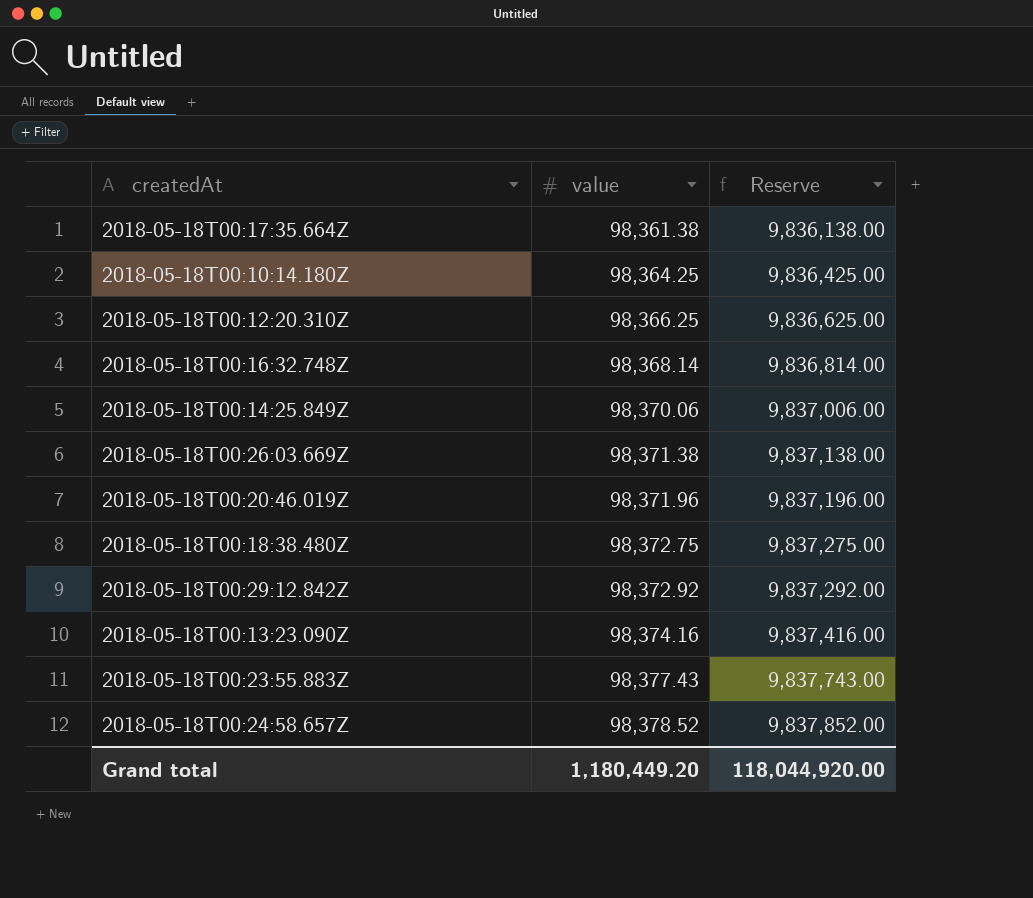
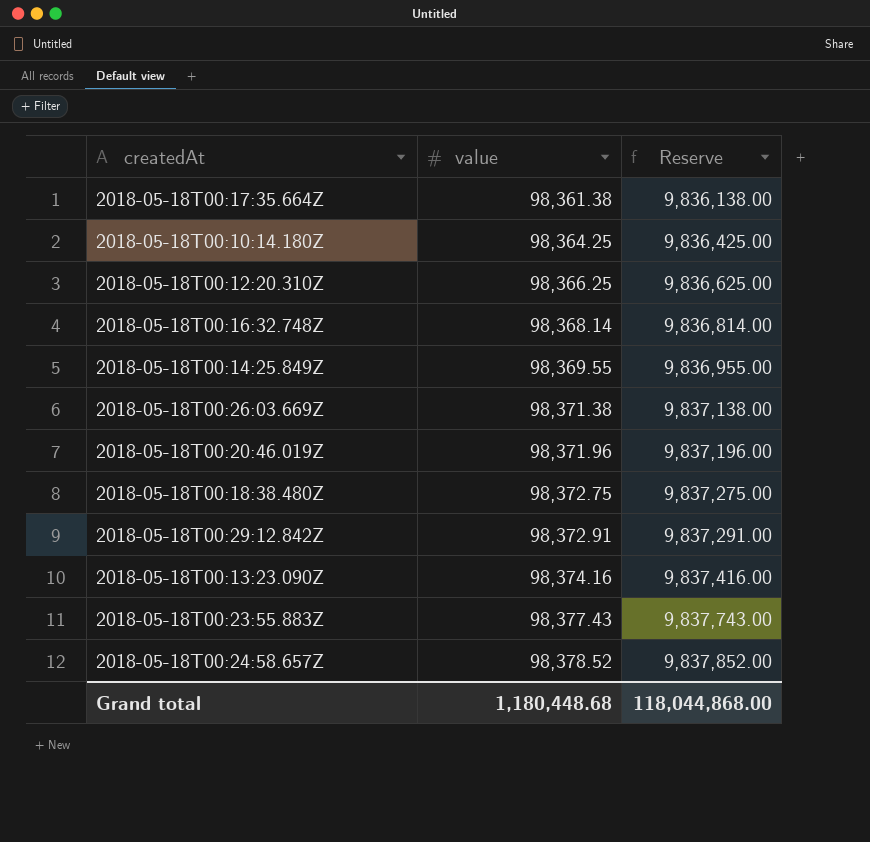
2018-05-18T00:14:25.849Z | value: 98,370.06 -> 98,369.55
2018-05-18T00:14:25.849Z | Reserve: 9,837,006.00 -> 9,836,955.00
2018-05-18T00:29:12.842Z | value: 98,372.92 -> 98,372.91
2018-05-18T00:29:12.842Z | Reserve: 9,837,292.00 -> 9,837,291.00
Grand total | value: 1,180,449.20 -> 1,180,448.68
Grand total | Reserve: 118,044,920.00 -> 118,044,868.00

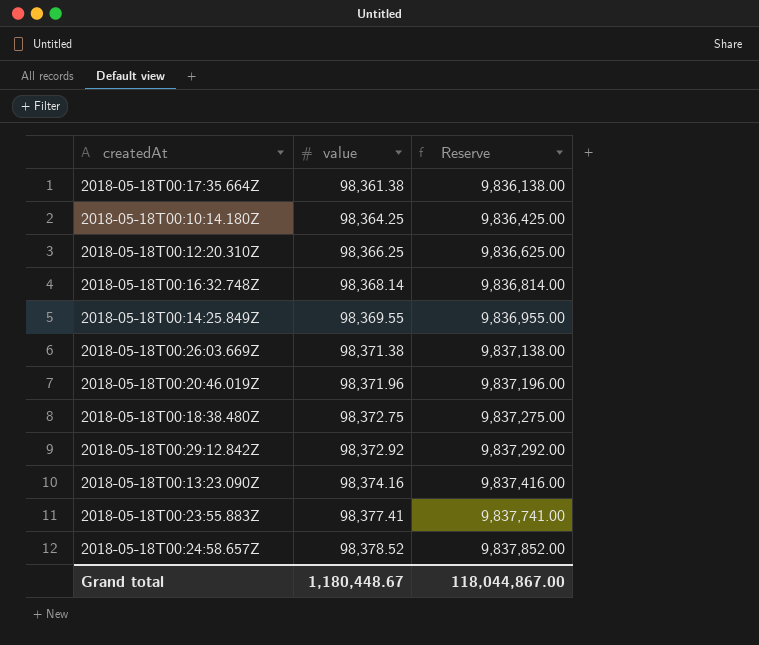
2018-05-18T00:29:12.842Z | value: 98,372.91 -> 98,372.92
2018-05-18T00:29:12.842Z | Reserve: 9,837,291.00 -> 9,837,292.00
2018-05-18T00:23:55.883Z | value: 98,377.43 -> 98,377.41
2018-05-18T00:23:55.883Z | Reserve: 9,837,743.00 -> 9,837,741.00
Grand total | value: 1,180,448.68 -> 1,180,448.67
Grand total | Reserve: 118,044,868.00 -> 118,044,867.00

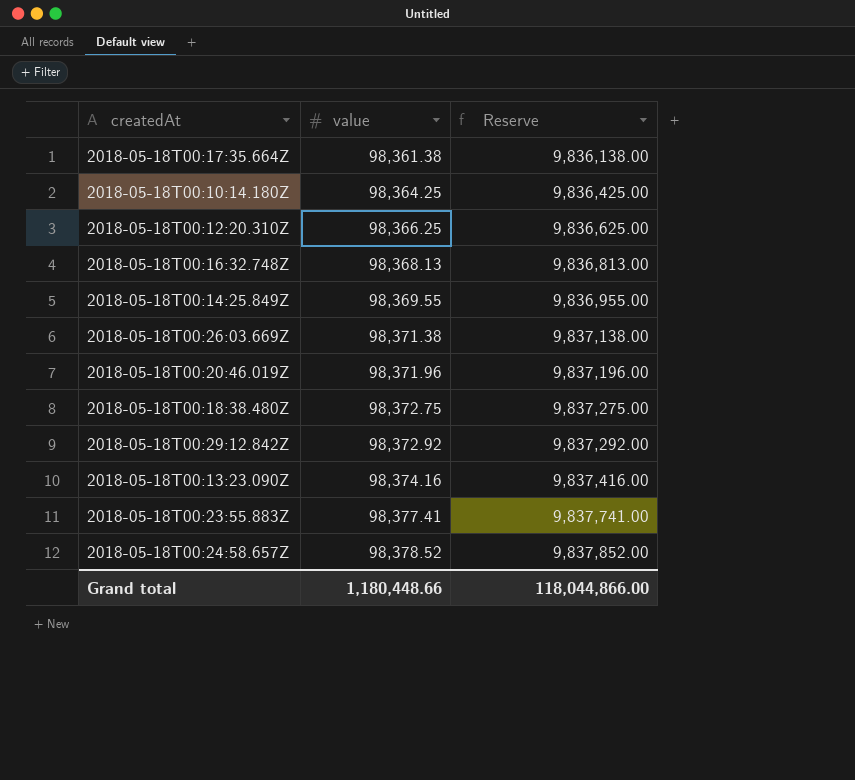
2018-05-18T00:16:32.748Z | value: 98,368.14 -> 98,368.13
2018-05-18T00:16:32.748Z | Reserve: 9,836,814.00 -> 9,836,813.00
Grand total | value: 1,180,448.67 -> 1,180,448.66
Grand total | Reserve: 118,044,867.00 -> 118,044,866.00

